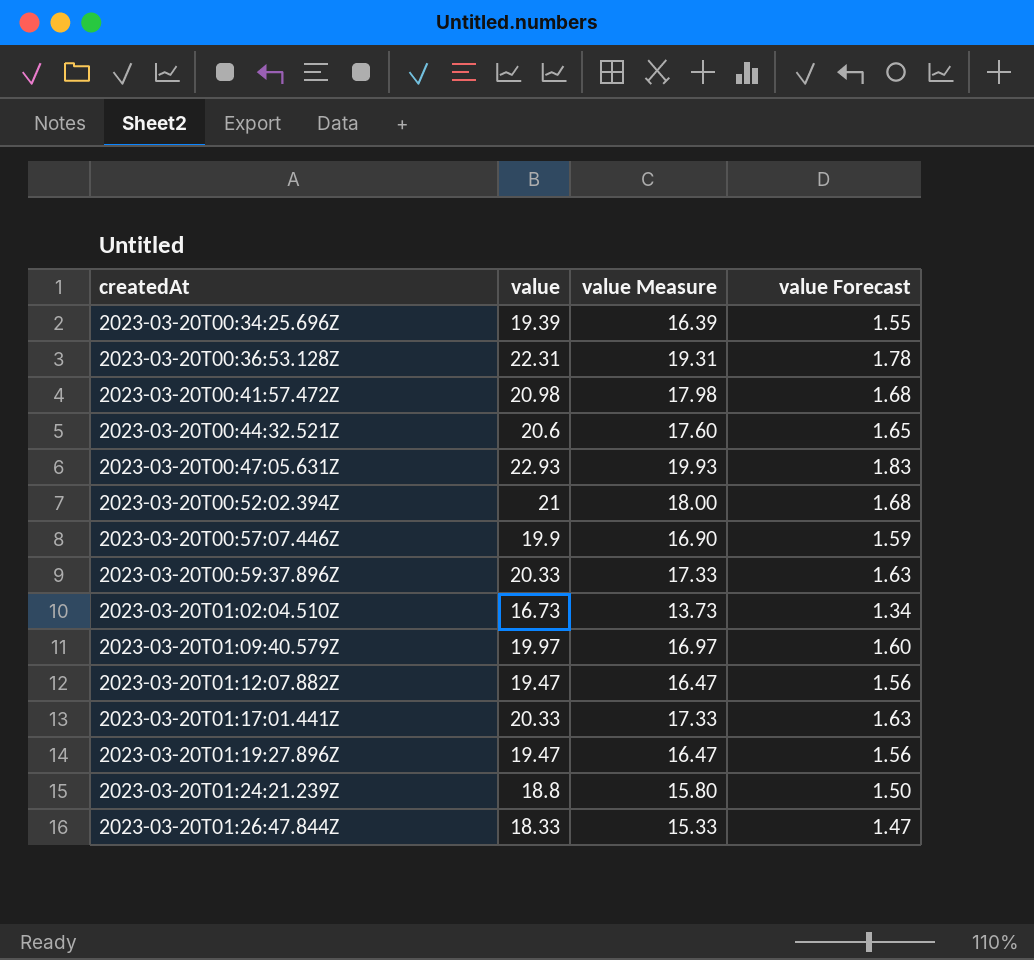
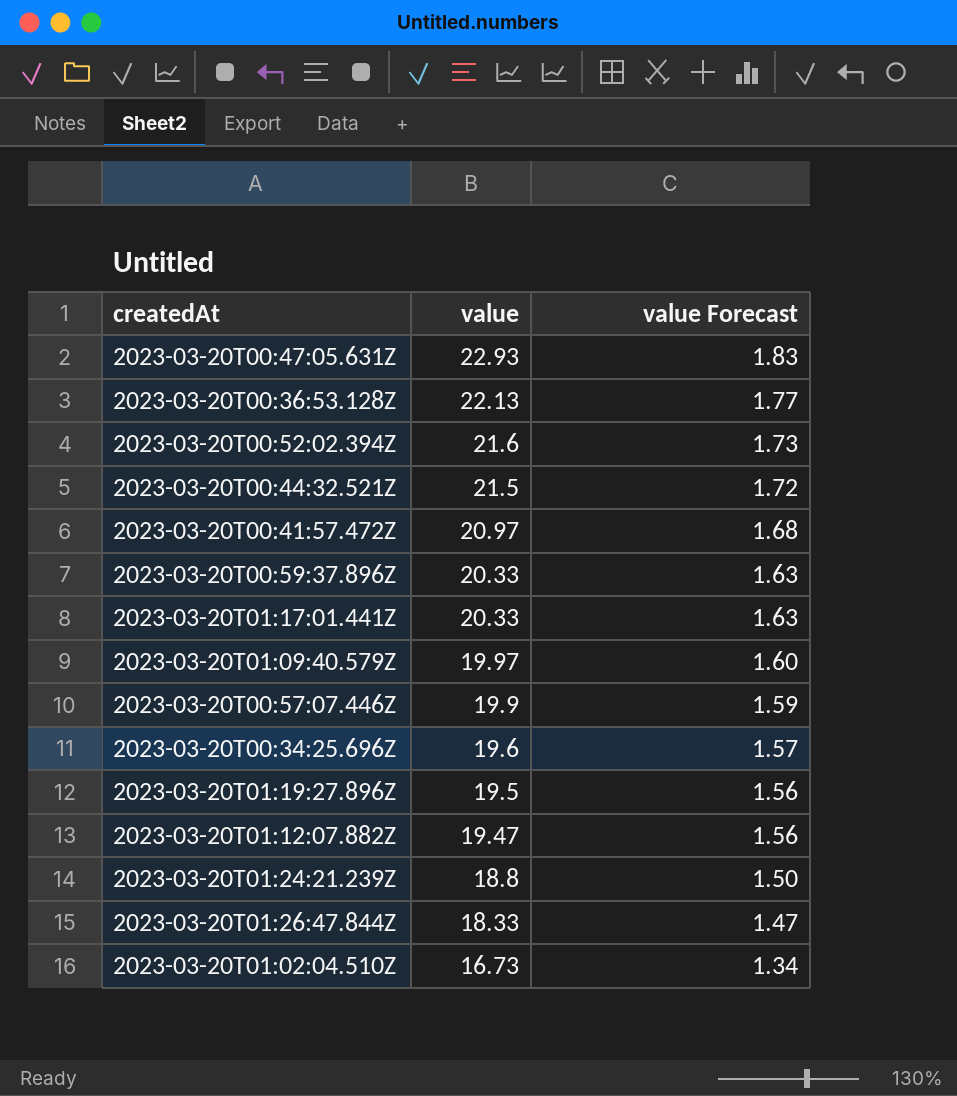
row order: createdAt ascending -> value descending
column value Measure | formula: [value] - 3 -> none
2023-03-20T00:36:53.128Z | value: 22.31 -> 22.13
2023-03-20T00:36:53.128Z | value Forecast: 1.78 -> 1.77
2023-03-20T00:52:02.394Z | value: 21 -> 21.6
2023-03-20T00:52:02.394Z | value Forecast: 1.68 -> 1.73
2023-03-20T00:44:32.521Z | value: 20.6 -> 21.5
2023-03-20T00:44:32.521Z | value Forecast: 1.65 -> 1.72
2023-03-20T00:41:57.472Z | value: 20.98 -> 20.97
2023-03-20T00:34:25.696Z | value: 19.39 -> 19.6
2023-03-20T00:34:25.696Z | value Forecast: 1.55 -> 1.57
2023-03-20T01:19:27.896Z | value: 19.47 -> 19.5

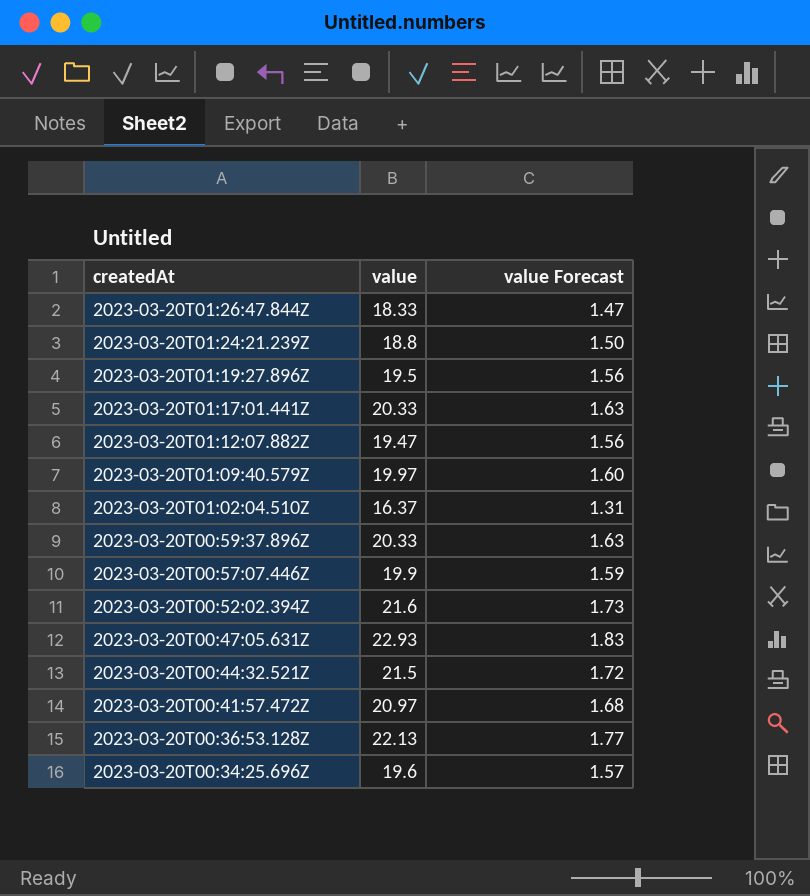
row order: value descending -> createdAt descending
2023-03-20T01:02:04.510Z | value: 16.73 -> 16.37
2023-03-20T01:02:04.510Z | value Forecast: 1.34 -> 1.31

